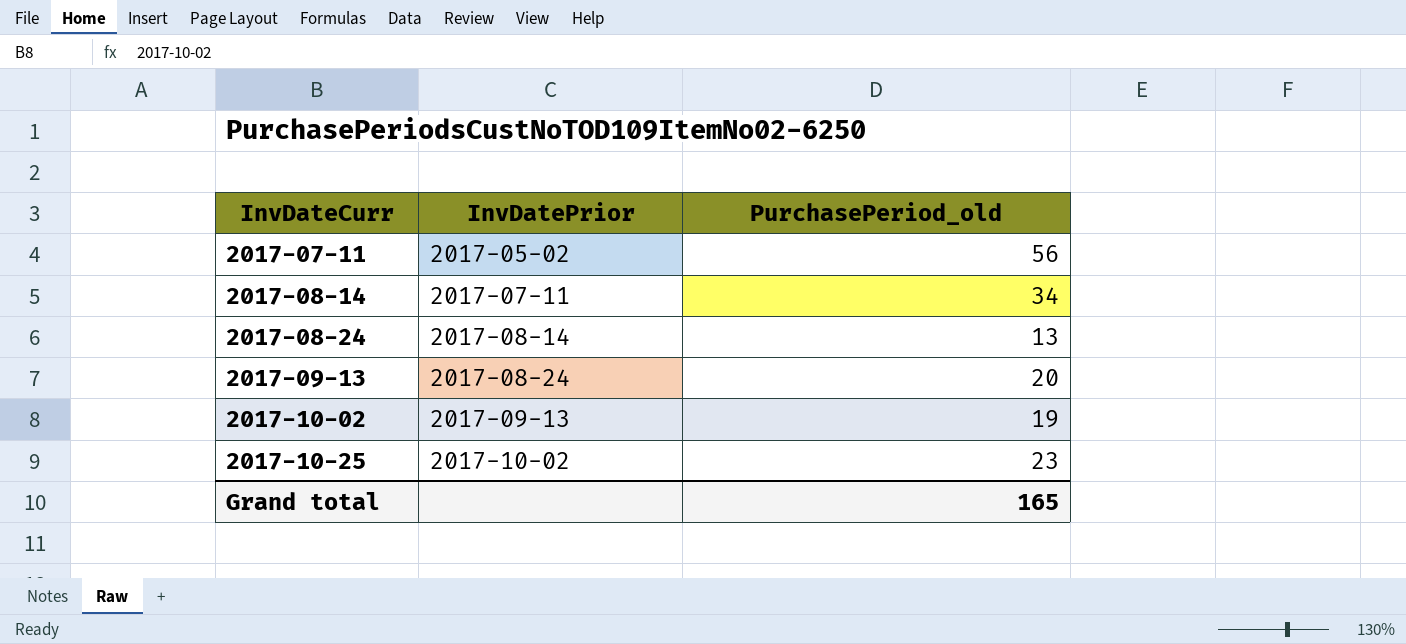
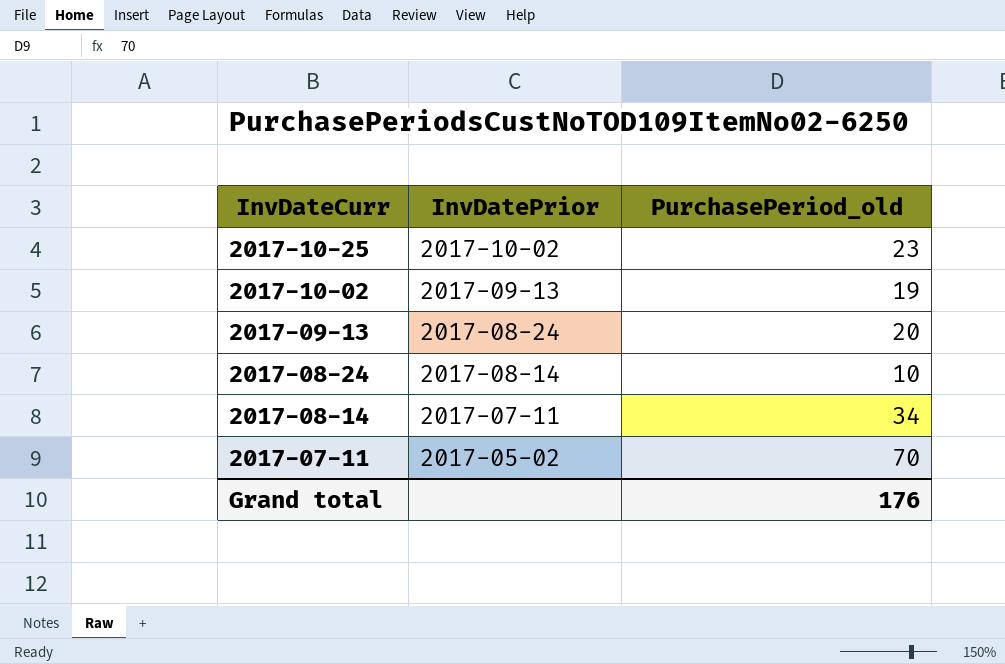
row order: InvDateCurr ascending -> InvDateCurr descending
2017-08-24 | PurchasePeriod_old: 13 -> 10
2017-07-11 | PurchasePeriod_old: 56 -> 70
Grand total | PurchasePeriod_old: 165 -> 176

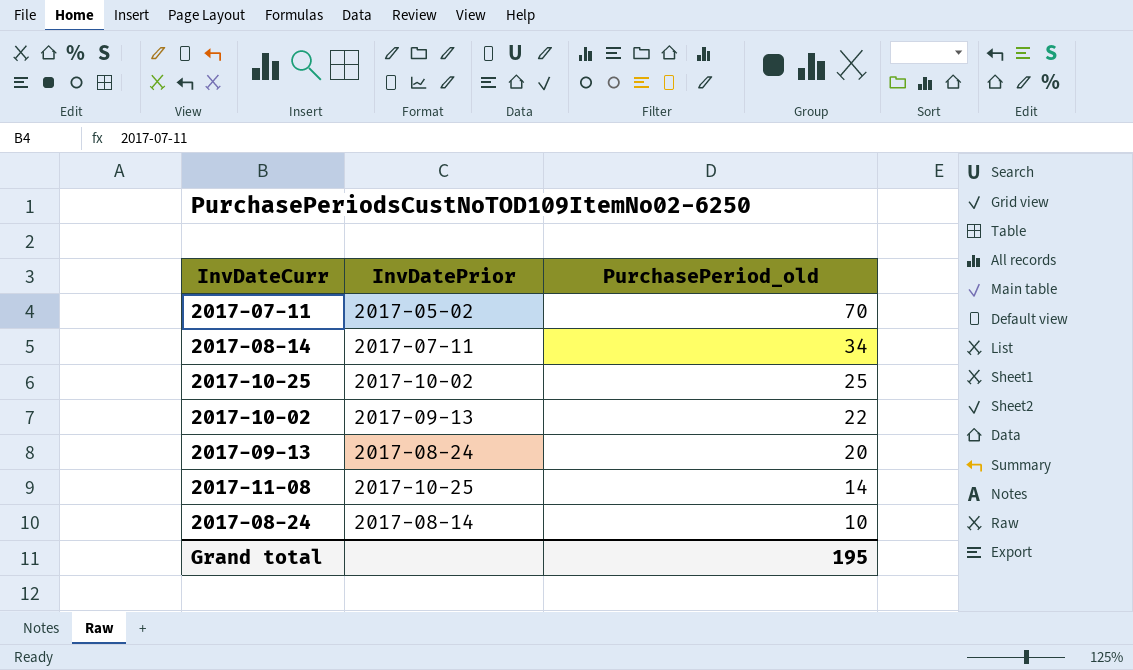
row order: InvDateCurr descending -> PurchasePeriod_old descending
2017-10-25 | PurchasePeriod_old: 23 -> 25
2017-10-02 | PurchasePeriod_old: 19 -> 22
row 2017-11-08: none -> 2017-10-25 | 14
Grand total | PurchasePeriod_old: 176 -> 195

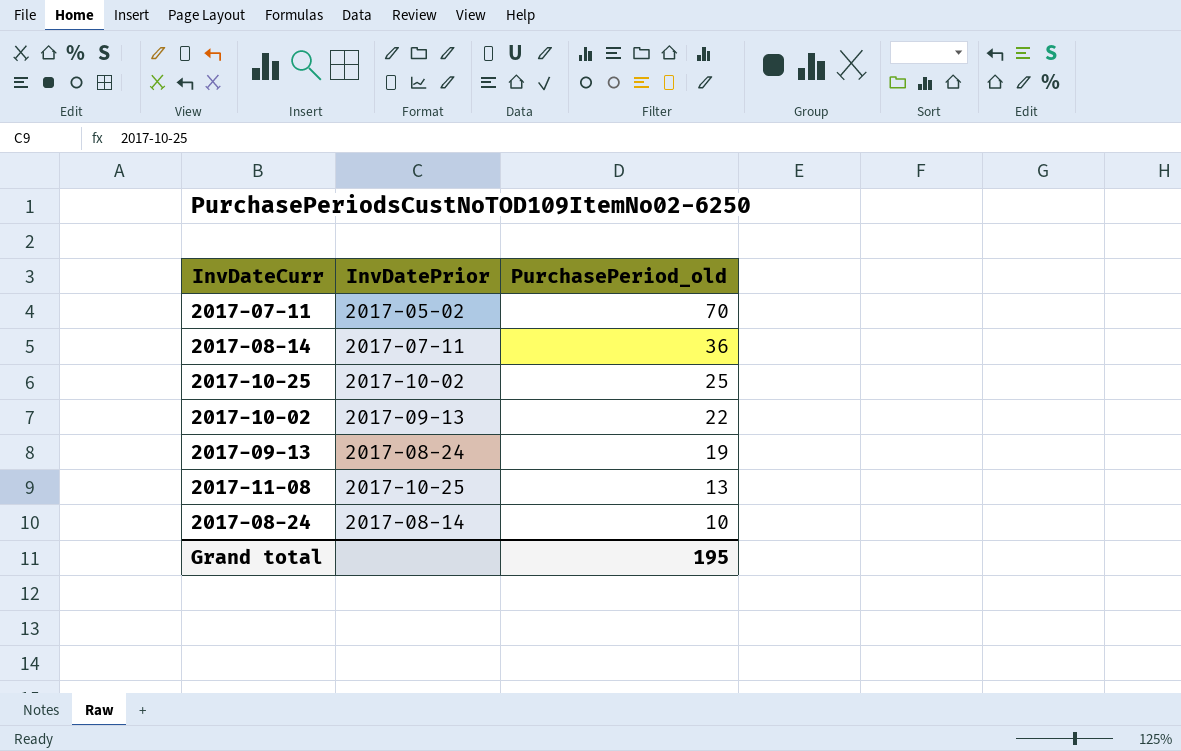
2017-08-14 | PurchasePeriod_old: 34 -> 36
2017-09-13 | PurchasePeriod_old: 20 -> 19
2017-11-08 | PurchasePeriod_old: 14 -> 13

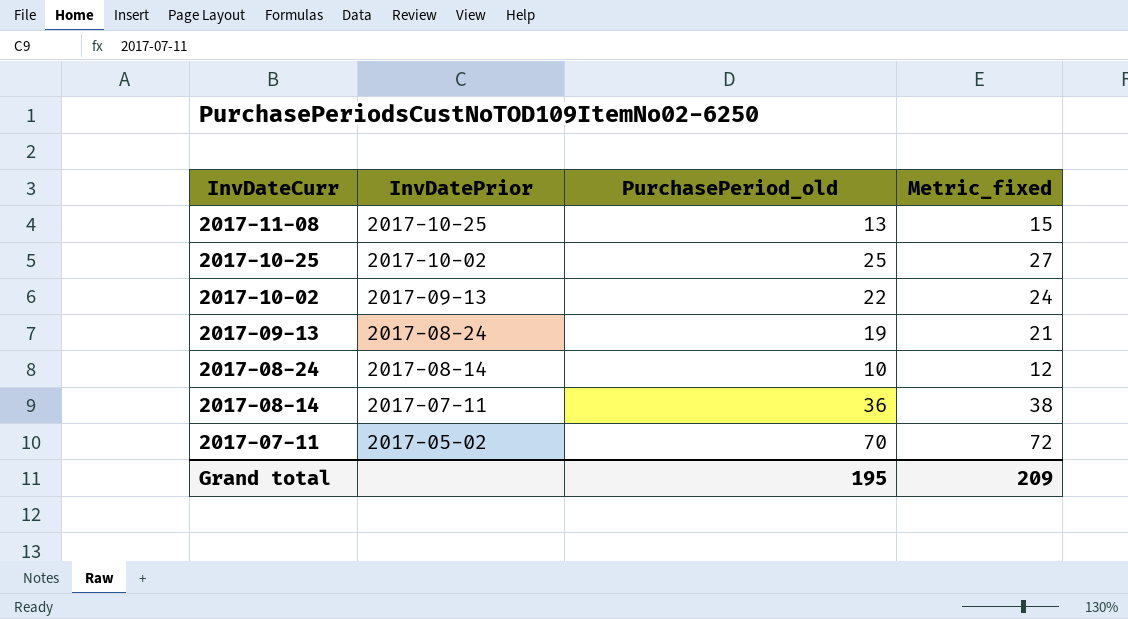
row order: PurchasePeriod_old descending -> InvDateCurr descending
column Metric_fixed | formula: none -> [PurchasePeriod_old] + 2

